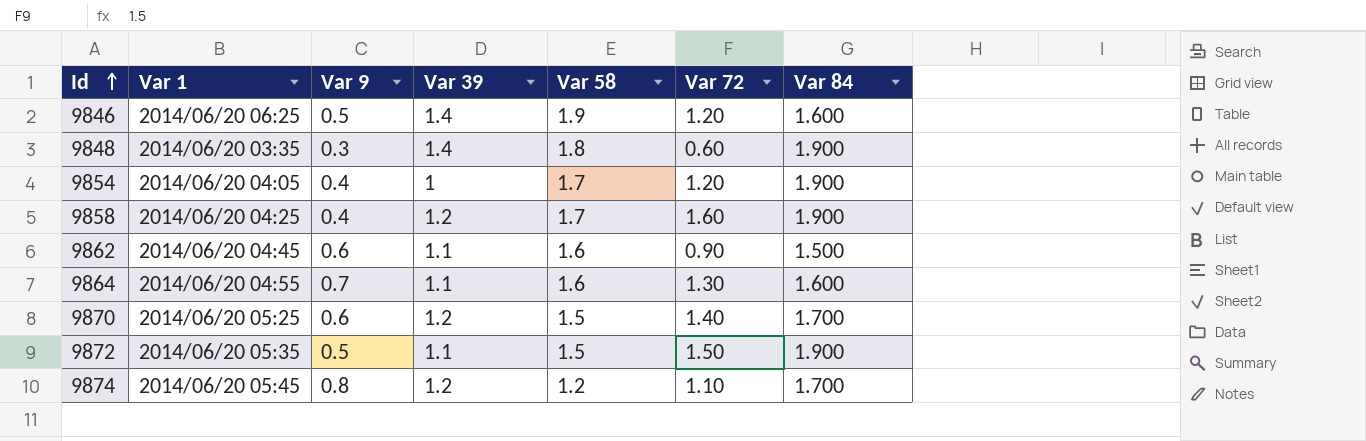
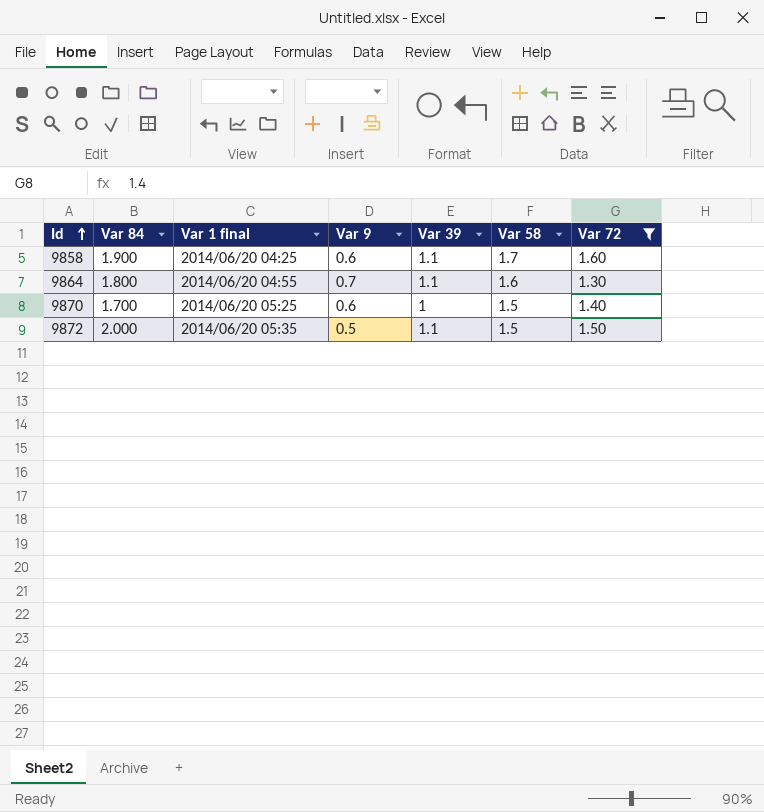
filter: none -> Var 72 >= 1.30
column Var 84 | position: 7 -> 2
column name: Var 1 -> Var 1 final
9858 | Var 9: 0.4 -> 0.6
9858 | Var 39: 1.2 -> 1.1
9864 | Var 84: 1.600 -> 1.800
9870 | Var 39: 1.2 -> 1
9872 | Var 84: 1.900 -> 2.000

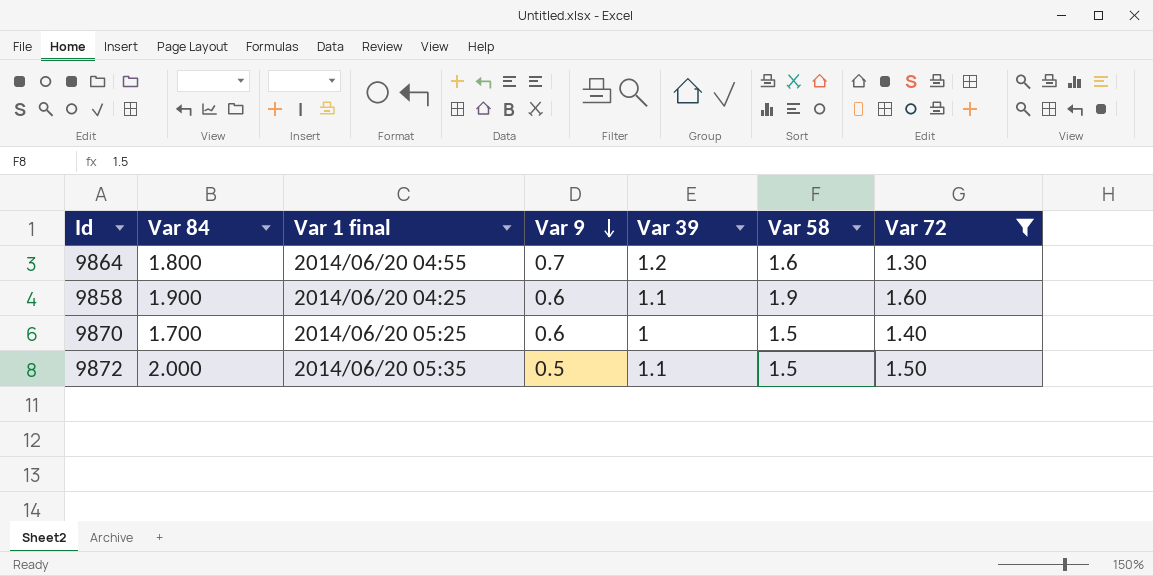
row order: Id ascending -> Var 9 descending
9864 | Var 39: 1.1 -> 1.2
9858 | Var 58: 1.7 -> 1.9

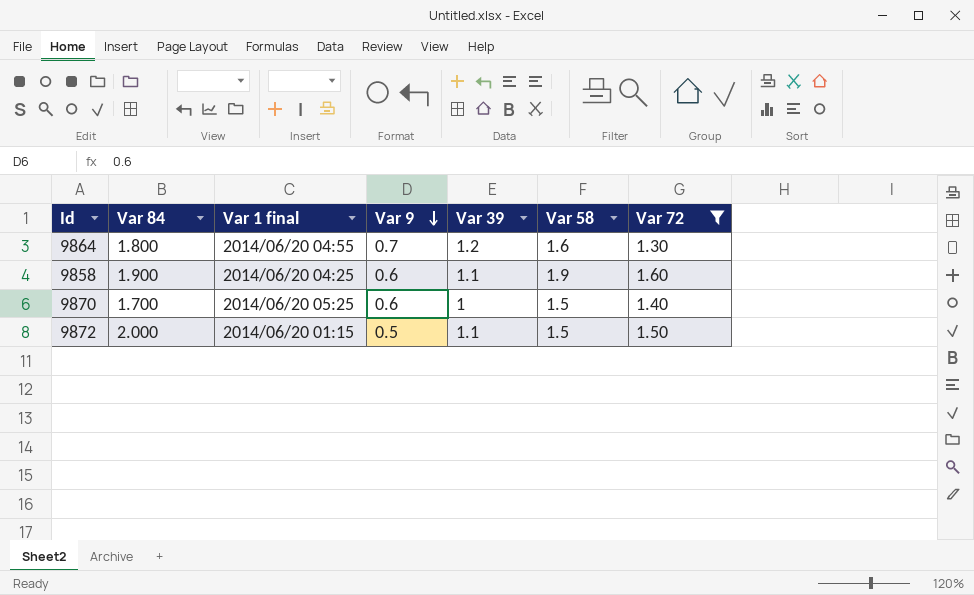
9872 | Var 1 final: 2014/06/20 05:35 -> 2014/06/20 01:15

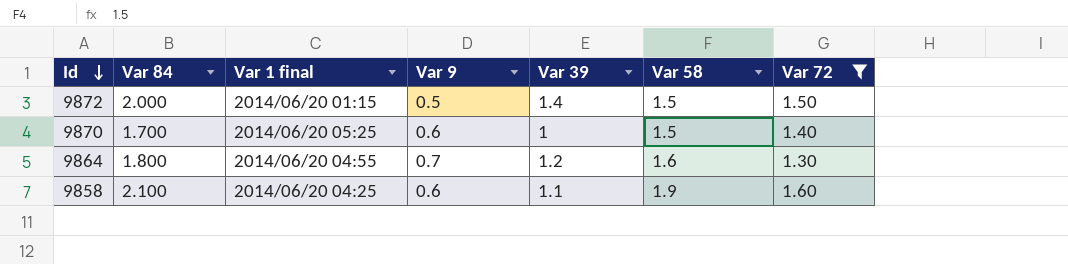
row order: Var 9 descending -> Id descending
9872 | Var 39: 1.1 -> 1.4
9858 | Var 84: 1.900 -> 2.100

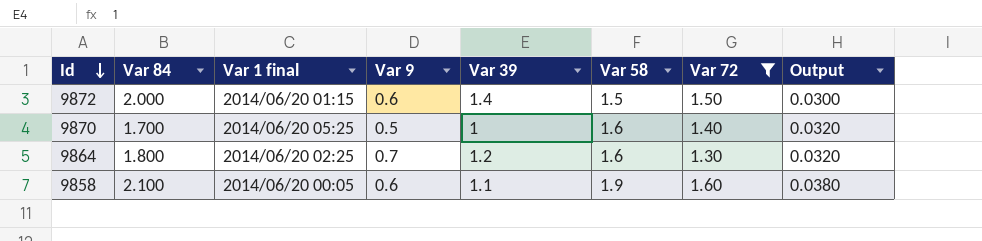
column Output | formula: none -> [Var 58] * 0.02
9872 | Var 9: 0.5 -> 0.6
9870 | Var 9: 0.6 -> 0.5
9870 | Var 58: 1.5 -> 1.6
9864 | Var 1 final: 2014/06/20 04:55 -> 2014/06/20 02:25
9858 | Var 1 final: 2014/06/20 04:25 -> 2014/06/20 00:05

